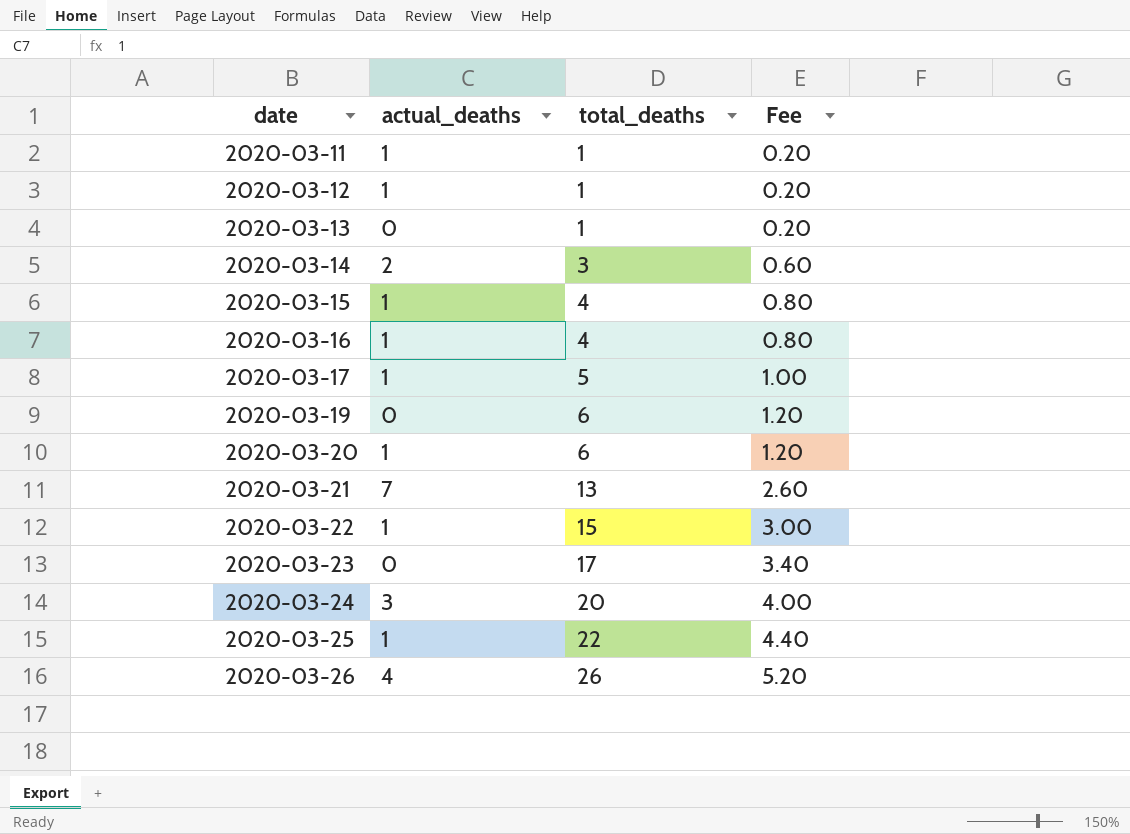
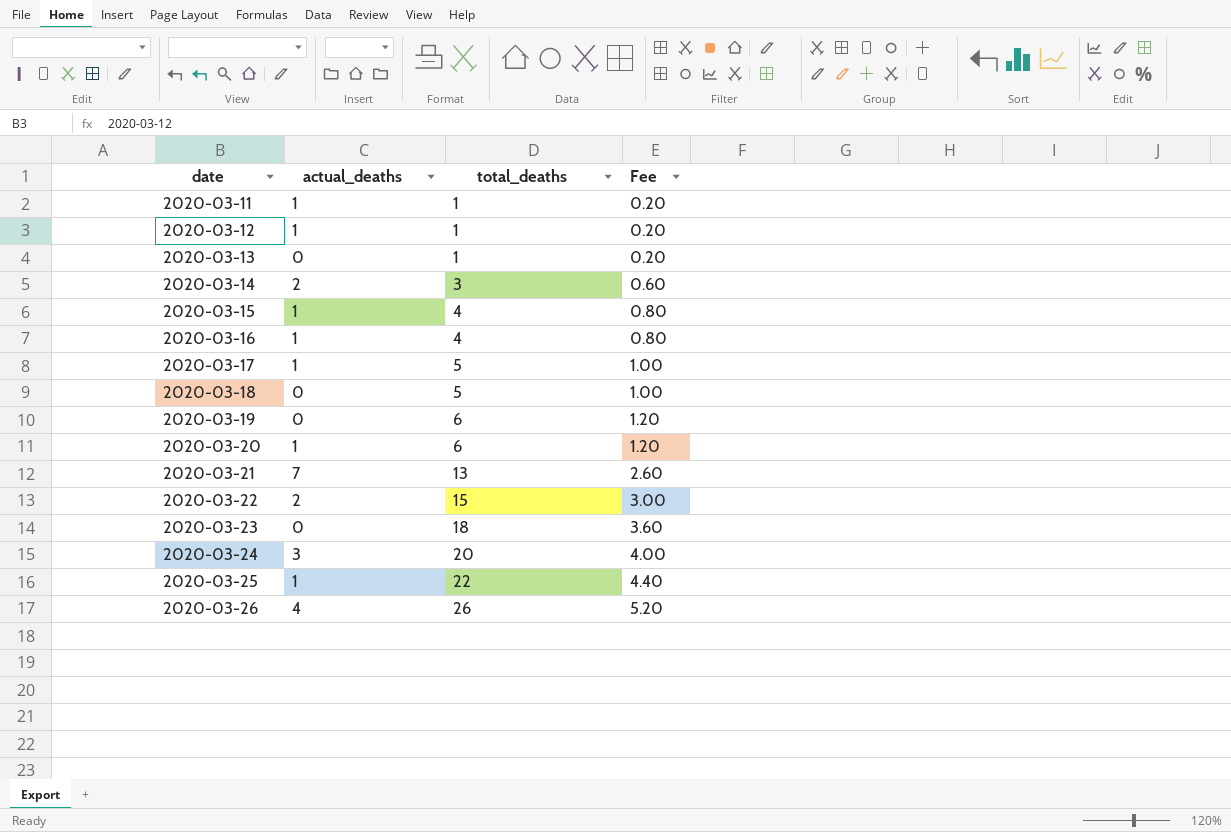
row 2020-03-18: none -> 0 | 5 | 1.00
2020-03-22 | actual_deaths: 1 -> 2
2020-03-23 | total_deaths: 17 -> 18
2020-03-23 | Fee: 3.40 -> 3.60

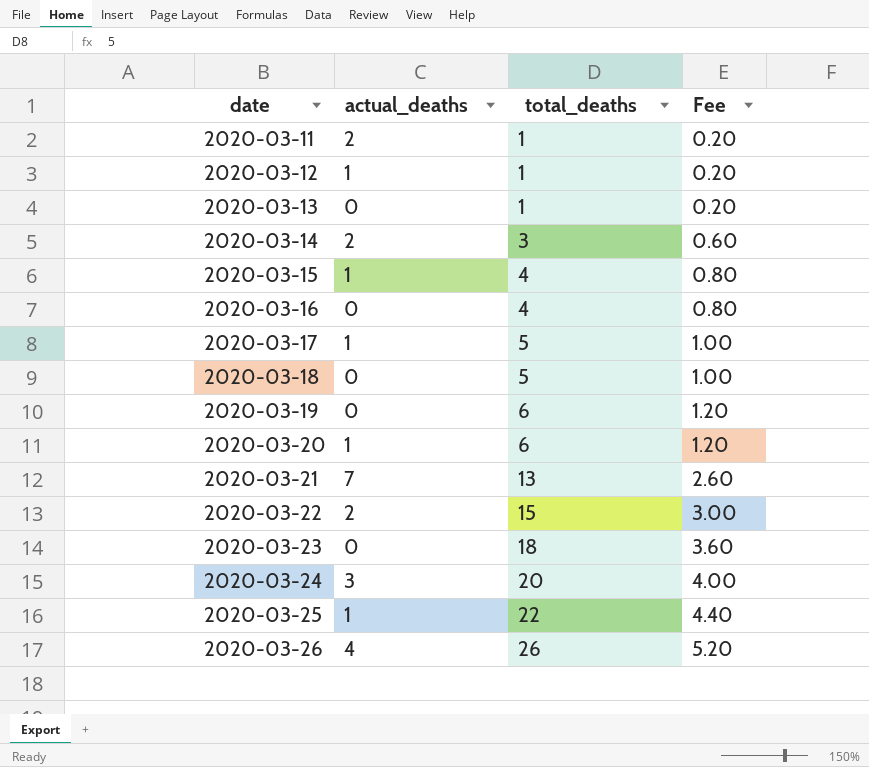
2020-03-11 | actual_deaths: 1 -> 2
2020-03-16 | actual_deaths: 1 -> 0

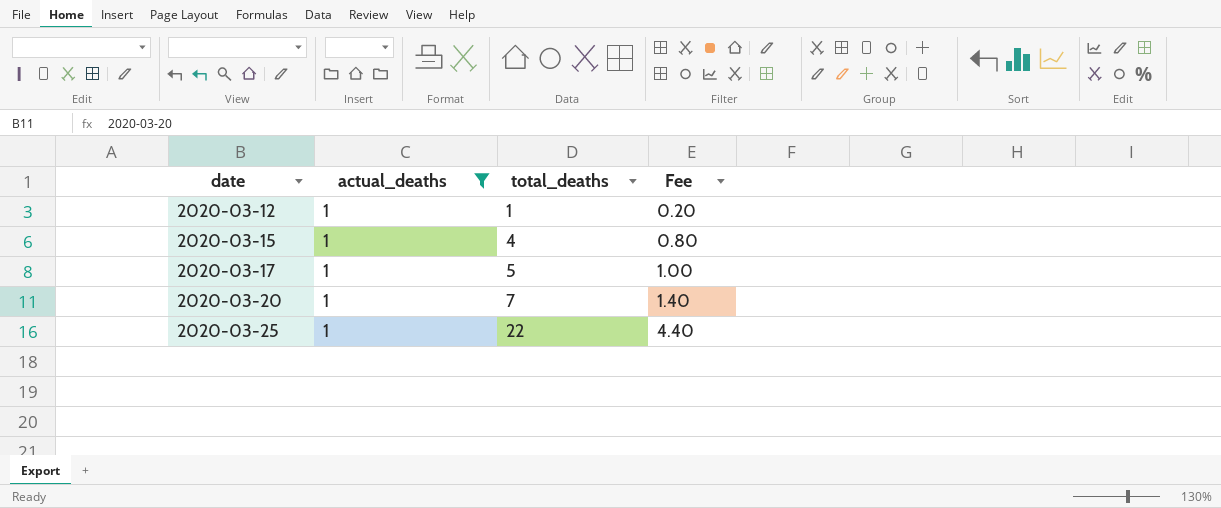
filter: none -> actual_deaths = 1
2020-03-20 | total_deaths: 6 -> 7
2020-03-20 | Fee: 1.20 -> 1.40

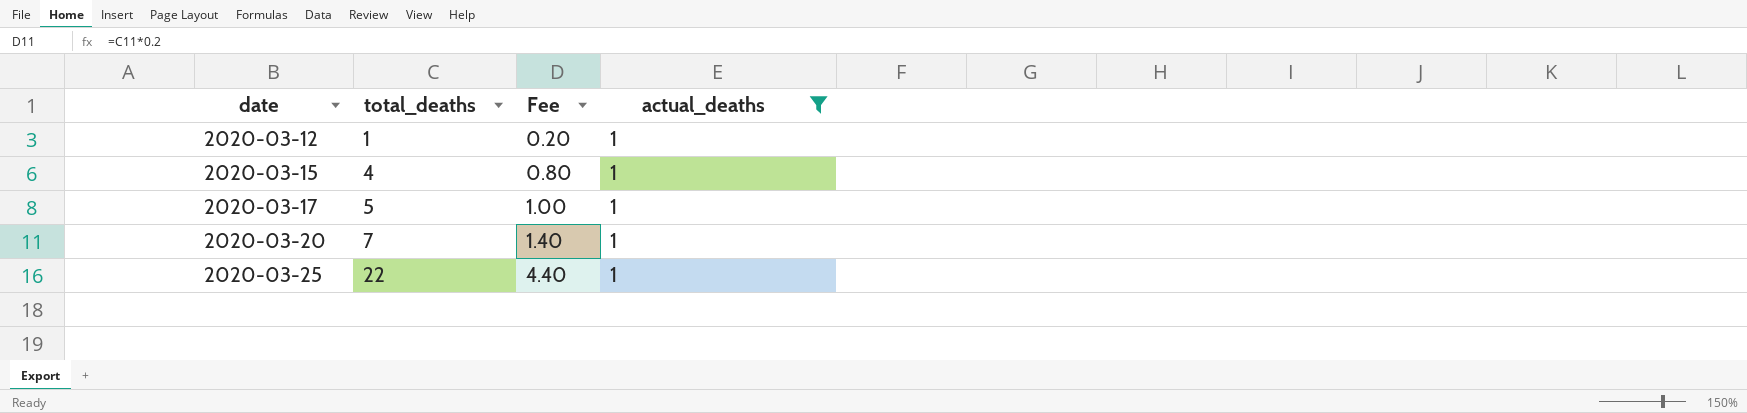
column actual_deaths | position: 2 -> 4

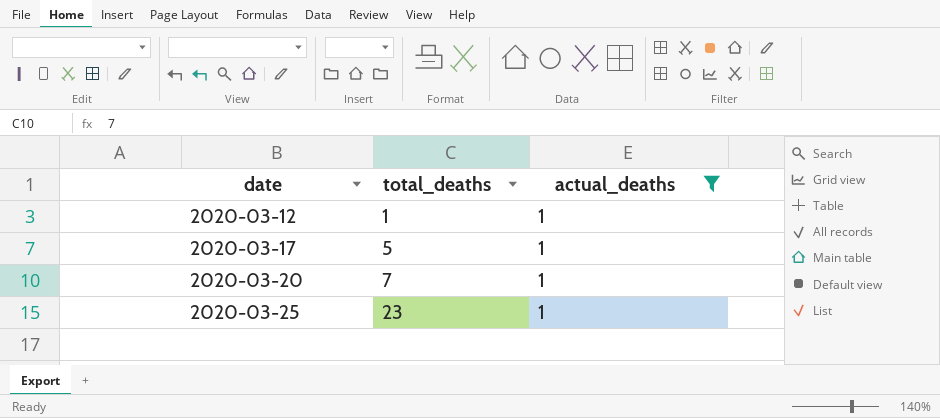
column Fee | formula: [total_deaths] * 0.2 -> none
row 2020-03-15: 4 | 0.80 | 1 -> none
2020-03-25 | total_deaths: 22 -> 23

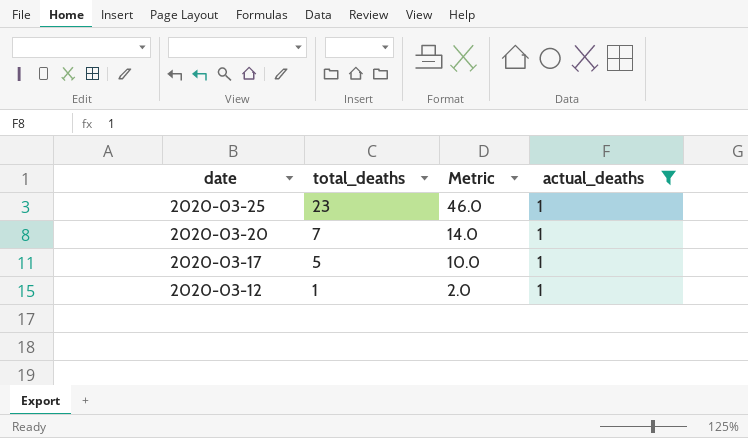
row order: date ascending -> date descending
column Metric | formula: none -> [total_deaths] * 2

